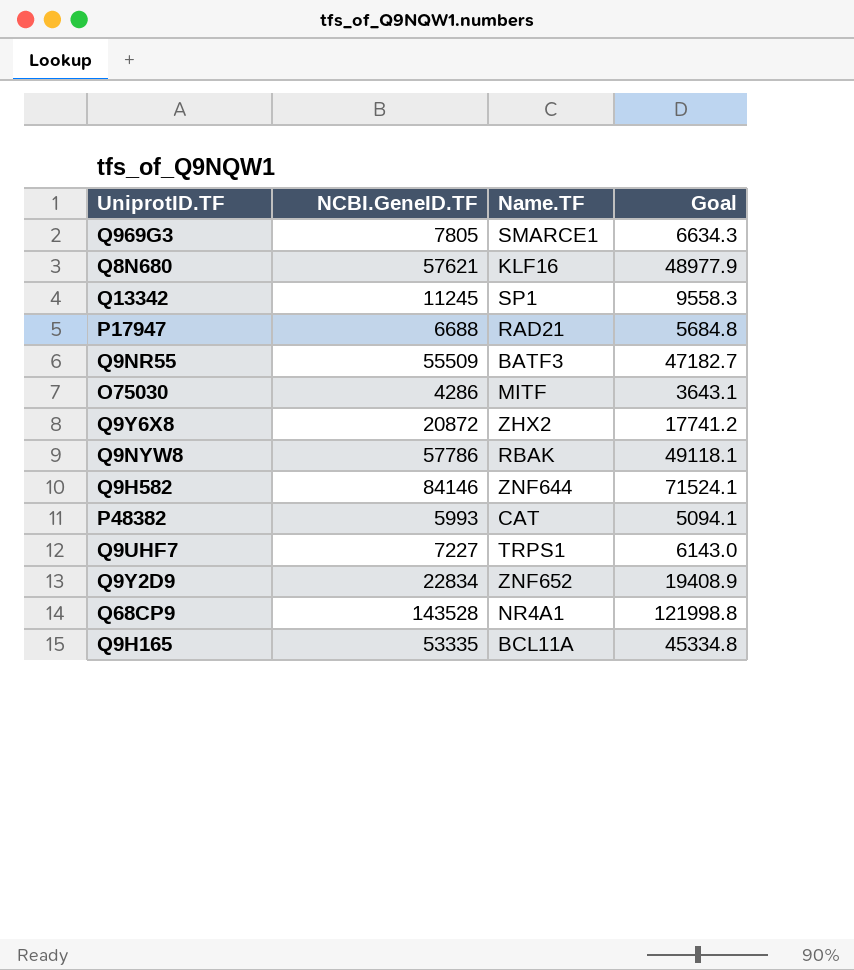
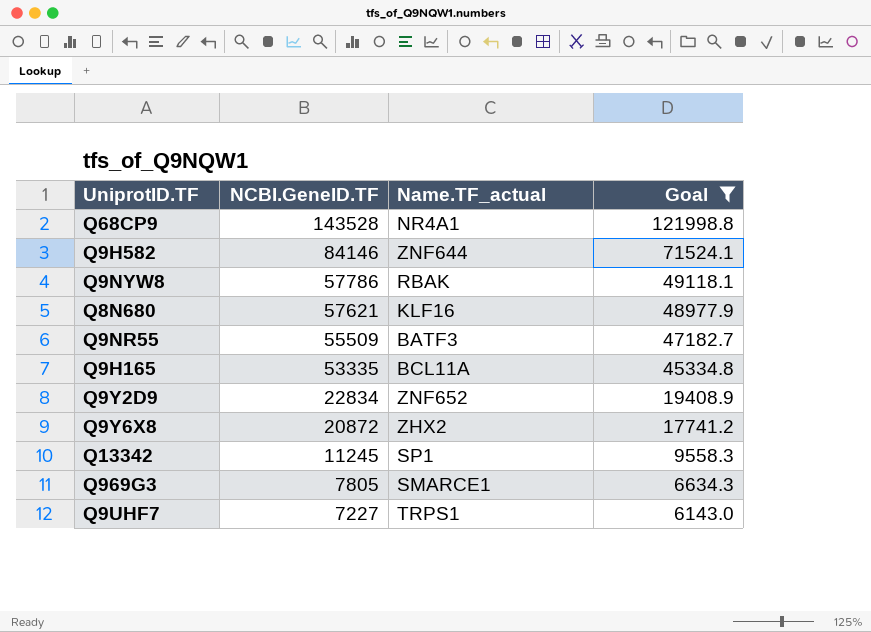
filter: none -> Goal >= 6143.0
row order: none -> NCBI.GeneID.TF descending
column name: Name.TF -> Name.TF_actual

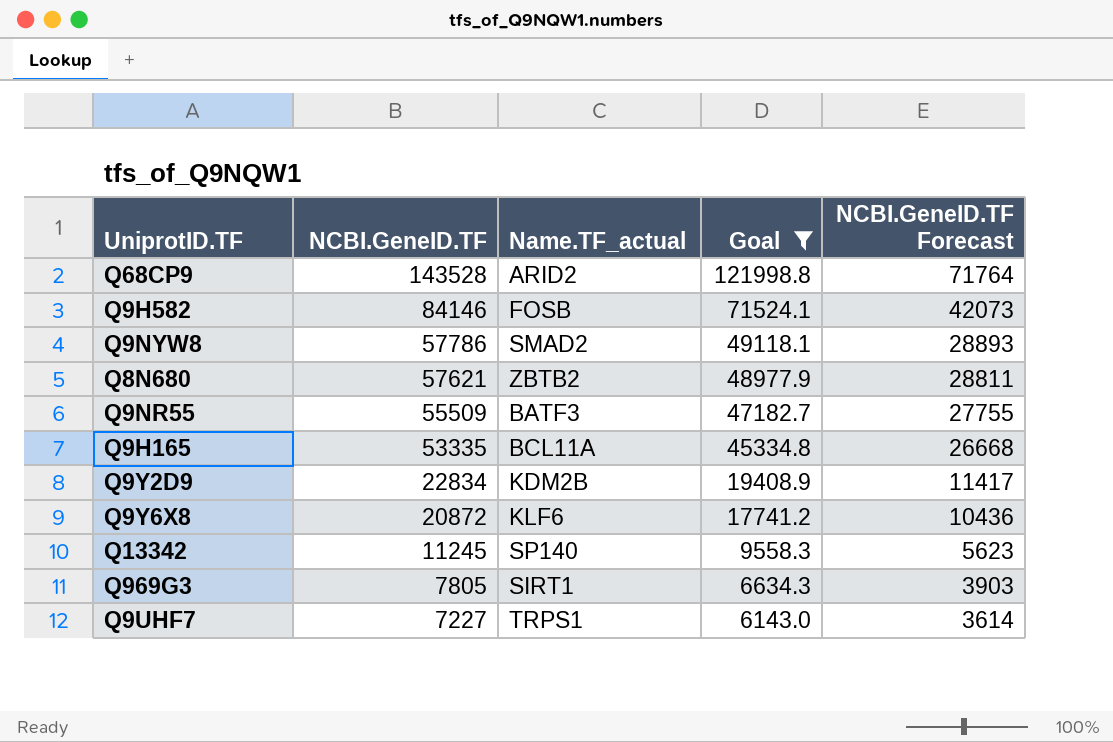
column NCBI.GeneID.TF Forecast | formula: none -> [NCBI.GeneID.TF] * 0.5
Q68CP9 | Name.TF_actual: NR4A1 -> ARID2
Q9H582 | Name.TF_actual: ZNF644 -> FOSB
Q9NYW8 | Name.TF_actual: RBAK -> SMAD2
Q8N680 | Name.TF_actual: KLF16 -> ZBTB2
Q9Y2D9 | Name.TF_actual: ZNF652 -> KDM2B
Q9Y6X8 | Name.TF_actual: ZHX2 -> KLF6
Q13342 | Name.TF_actual: SP1 -> SP140
Q969G3 | Name.TF_actual: SMARCE1 -> SIRT1

